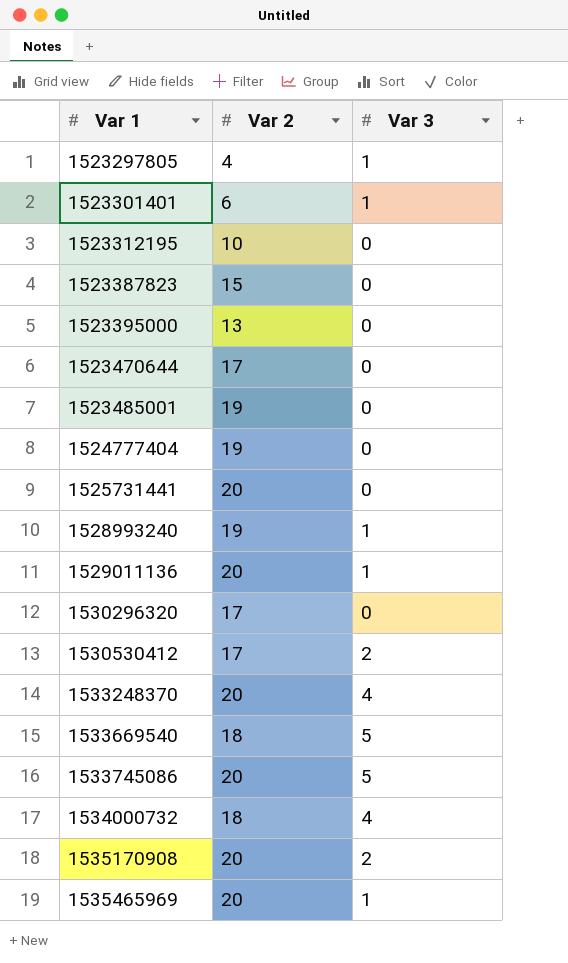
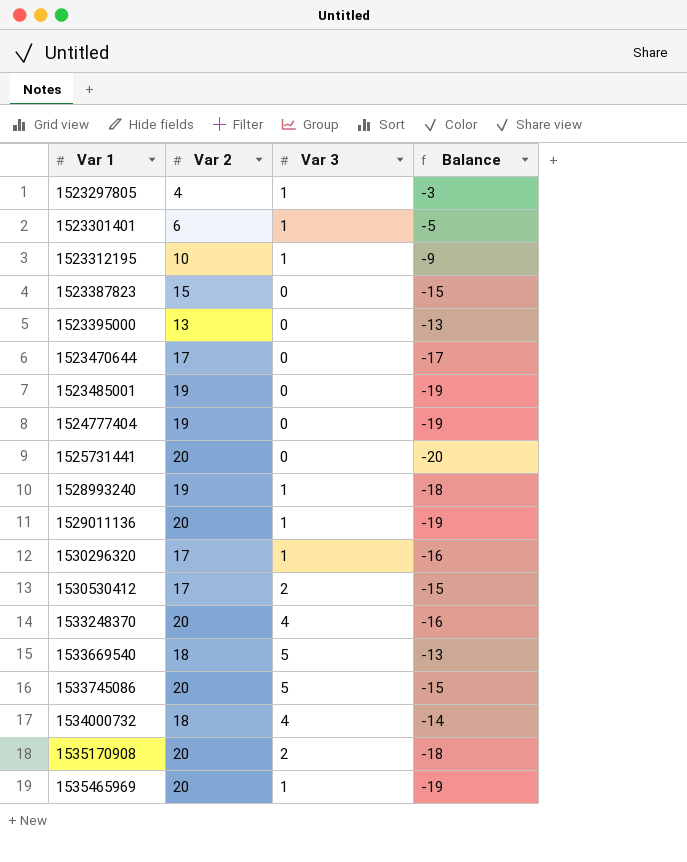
column Balance | formula: none -> [Var 3] - [Var 2]
1523312195 | Var 3: 0 -> 1
1530296320 | Var 3: 0 -> 1

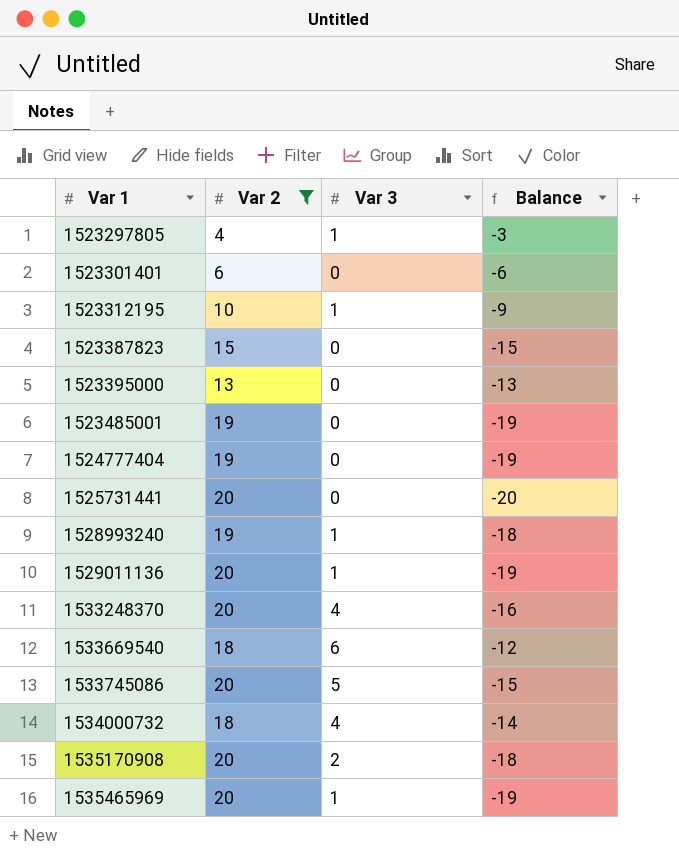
filter: none -> Var 2 != 17
1523301401 | Var 3: 1 -> 0
1523301401 | Balance: -5 -> -6
1533669540 | Var 3: 5 -> 6
1533669540 | Balance: -13 -> -12

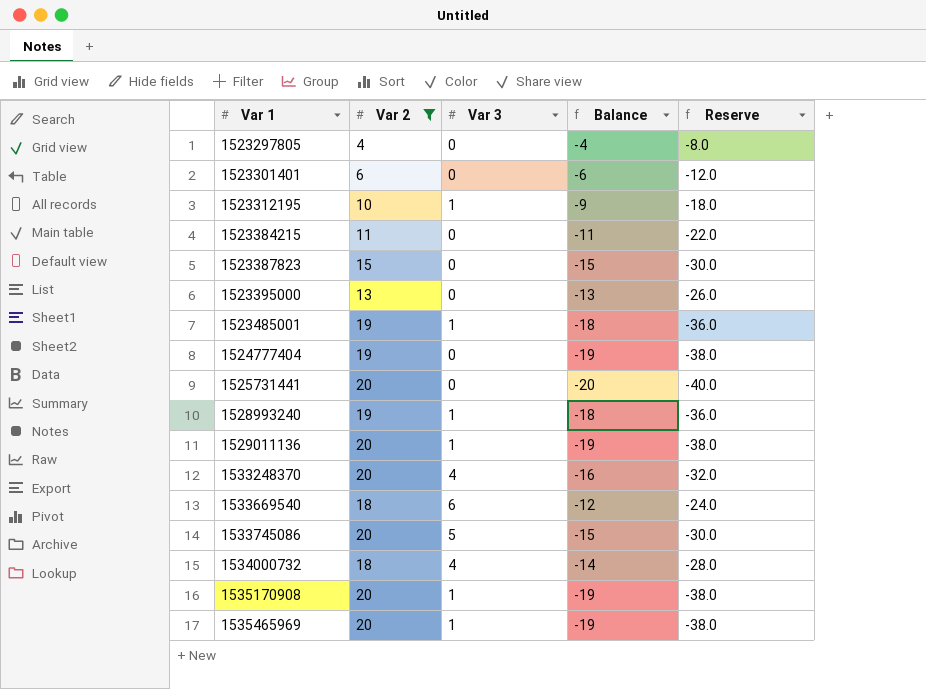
column Reserve | formula: none -> [Balance] * 2
1523297805 | Var 3: 1 -> 0
1523297805 | Balance: -3 -> -4
row 1523384215: none -> 11 | 0 | -11 | -22.0
1523485001 | Var 3: 0 -> 1
1523485001 | Balance: -19 -> -18
1535170908 | Var 3: 2 -> 1
1535170908 | Balance: -18 -> -19

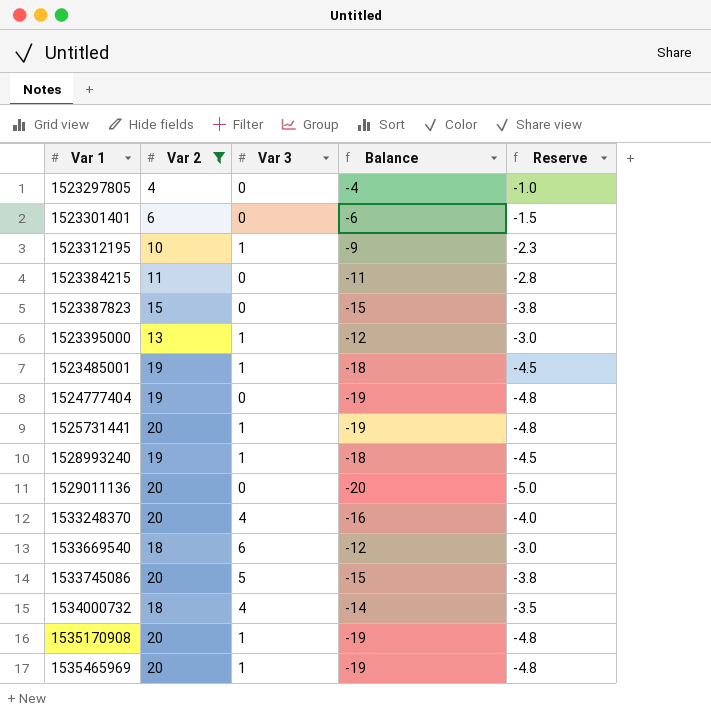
column Reserve | formula: [Balance] * 2 -> [Balance] * 0.25
1523395000 | Var 3: 0 -> 1
1523395000 | Balance: -13 -> -12
1525731441 | Var 3: 0 -> 1
1525731441 | Balance: -20 -> -19
1529011136 | Var 3: 1 -> 0
1529011136 | Balance: -19 -> -20

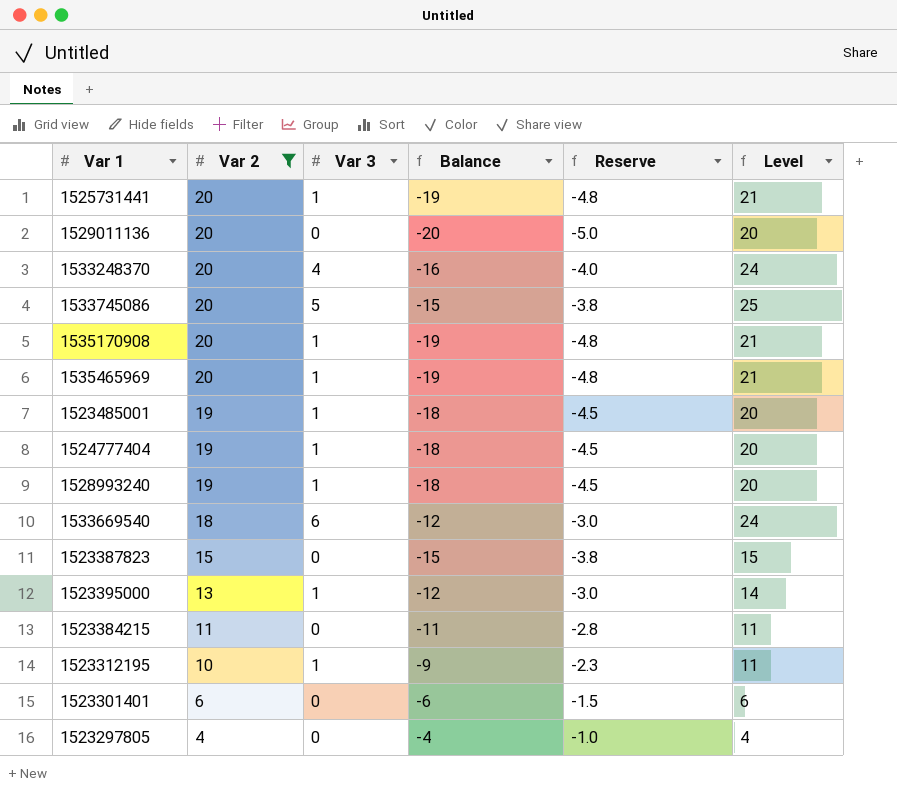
row order: Var 1 ascending -> Var 2 descending
column Level | formula: none -> [Var 2] + [Var 3]
row 1534000732: 18 | 4 | -14 | -3.5 -> none
1524777404 | Var 3: 0 -> 1
1524777404 | Balance: -19 -> -18
1524777404 | Reserve: -4.8 -> -4.5

